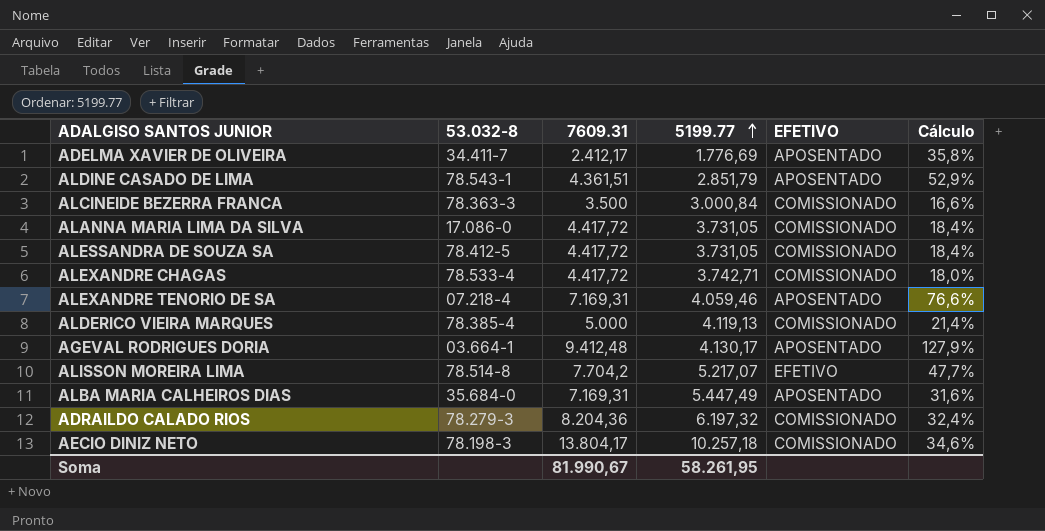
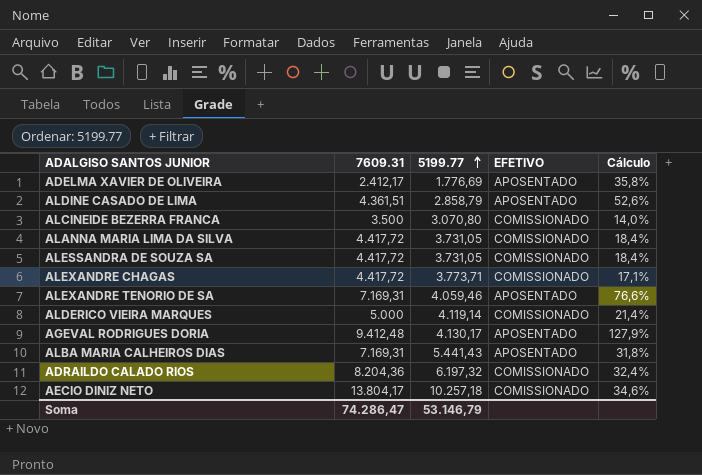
column 53.032-8 | position: 2 -> none
row ALISSON MOREIRA LIMA: 78.514-8 | 7.704,2 | 5.217,07 | EFETIVO | 47,7% -> none
ALDINE CASADO DE LIMA | 5199.77: 2.851,79 -> 2.858,79
ALDINE CASADO DE LIMA | Cálculo: 52,9% -> 52,6%
ALCINEIDE BEZERRA FRANCA | 5199.77: 3.000,84 -> 3.070,80
ALCINEIDE BEZERRA FRANCA | Cálculo: 16,6% -> 14,0%
ALEXANDRE CHAGAS | 5199.77: 3.742,71 -> 3.773,71
ALEXANDRE CHAGAS | Cálculo: 18,0% -> 17,1%
ALDERICO VIEIRA MARQUES | 5199.77: 4.119,13 -> 4.119,14
ALBA MARIA CALHEIROS DIAS | 5199.77: 5.447,49 -> 5.441,43
ALBA MARIA CALHEIROS DIAS | Cálculo: 31,6% -> 31,8%
Soma | 7609.31: 81.990,67 -> 74.286,47
Soma | 5199.77: 58.261,95 -> 53.146,79

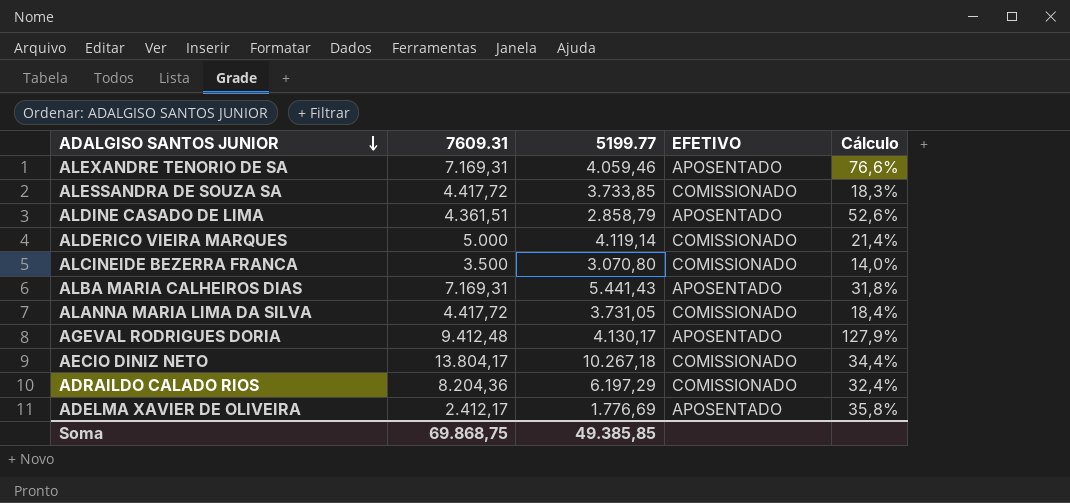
row order: 5199.77 ascending -> ADALGISO SANTOS JUNIOR descending
row ALEXANDRE CHAGAS: 4.417,72 | 3.773,71 | COMISSIONADO | 17,1% -> none
ALESSANDRA DE SOUZA SA | 5199.77: 3.731,05 -> 3.733,85
ALESSANDRA DE SOUZA SA | Cálculo: 18,4% -> 18,3%
AECIO DINIZ NETO | 5199.77: 10.257,18 -> 10.267,18
AECIO DINIZ NETO | Cálculo: 34,6% -> 34,4%
ADRAILDO CALADO RIOS | 5199.77: 6.197,32 -> 6.197,29
Soma | 7609.31: 74.286,47 -> 69.868,75
Soma | 5199.77: 53.146,79 -> 49.385,85

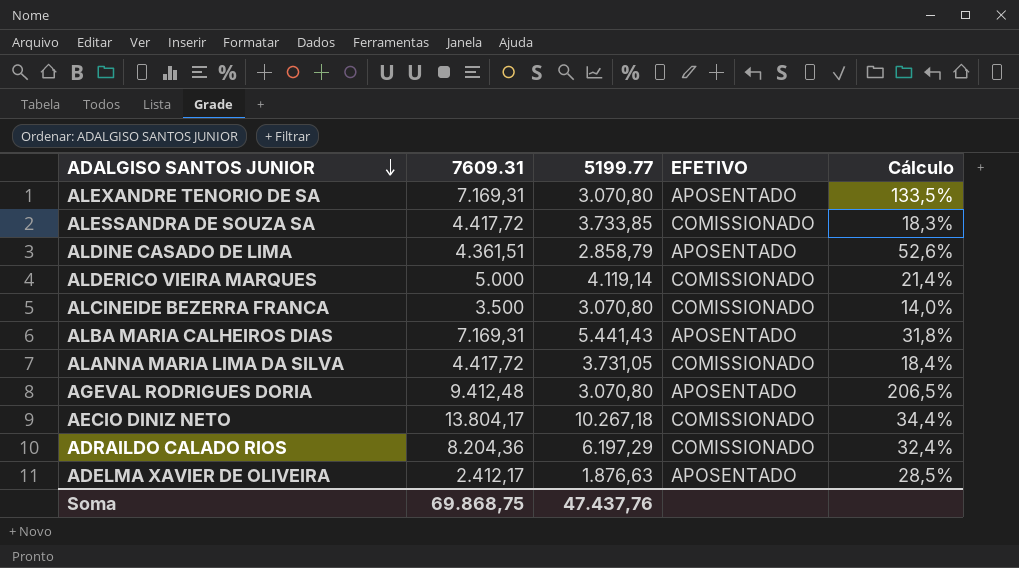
ALEXANDRE TENORIO DE SA | 5199.77: 4.059,46 -> 3.070,80
ALEXANDRE TENORIO DE SA | Cálculo: 76,6% -> 133,5%
AGEVAL RODRIGUES DORIA | 5199.77: 4.130,17 -> 3.070,80
AGEVAL RODRIGUES DORIA | Cálculo: 127,9% -> 206,5%
ADELMA XAVIER DE OLIVEIRA | 5199.77: 1.776,69 -> 1.876,63
ADELMA XAVIER DE OLIVEIRA | Cálculo: 35,8% -> 28,5%
Soma | 5199.77: 49.385,85 -> 47.437,76

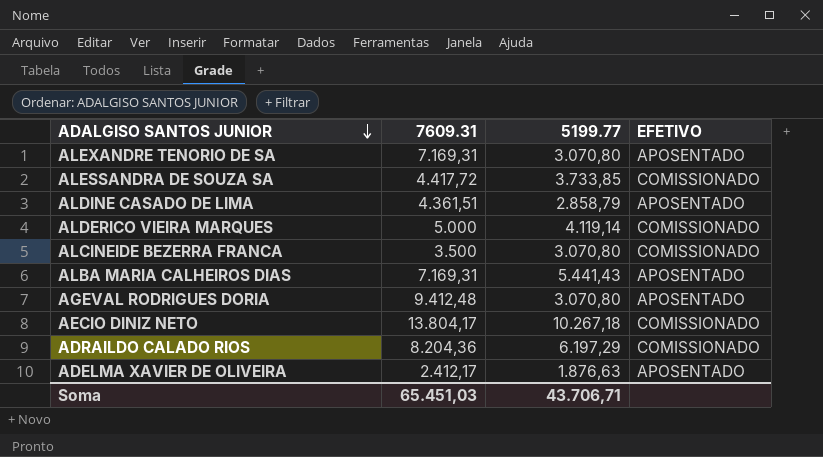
column Cálculo | formula: ([7609.31] - [5199.77]) / [5199.77] -> none
row ALANNA MARIA LIMA DA SILVA: 4.417,72 | 3.731,05 | COMISSIONADO | 18,4% -> none
Soma | 7609.31: 69.868,75 -> 65.451,03
Soma | 5199.77: 47.437,76 -> 43.706,71

